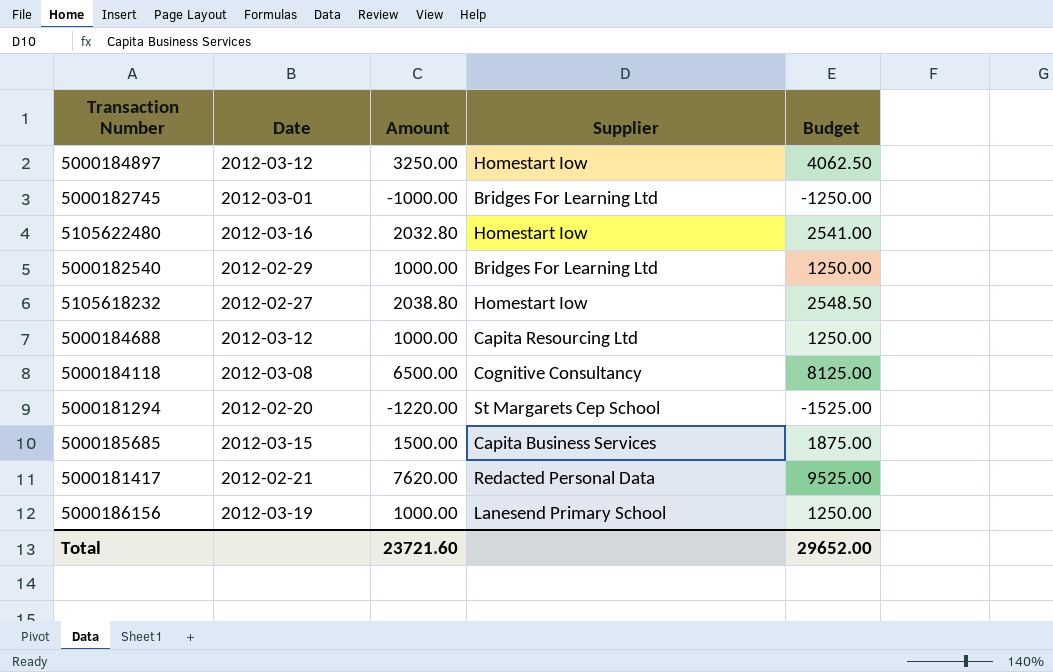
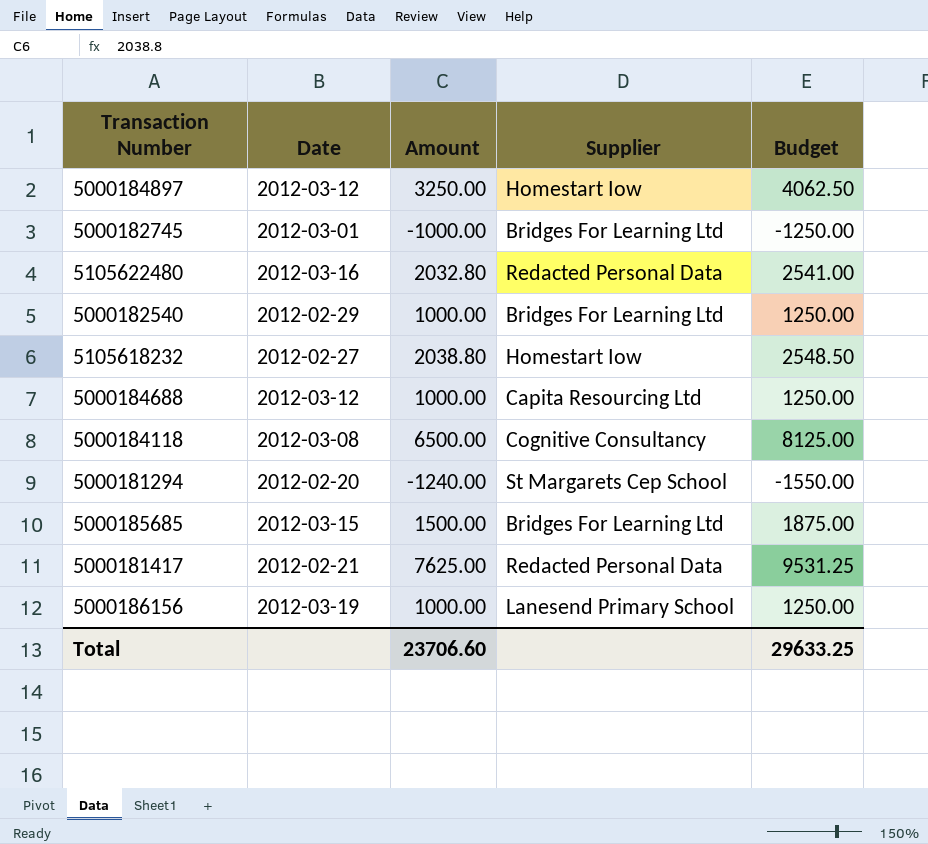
5105622480 | Supplier: Homestart Iow -> Redacted Personal Data
5000181294 | Amount: -1220.00 -> -1240.00
5000181294 | Budget: -1525.00 -> -1550.00
5000185685 | Supplier: Capita Business Services -> Bridges For Learning Ltd
5000181417 | Amount: 7620.00 -> 7625.00
5000181417 | Budget: 9525.00 -> 9531.25
Total | Amount: 23721.60 -> 23706.60
Total | Budget: 29652.00 -> 29633.25

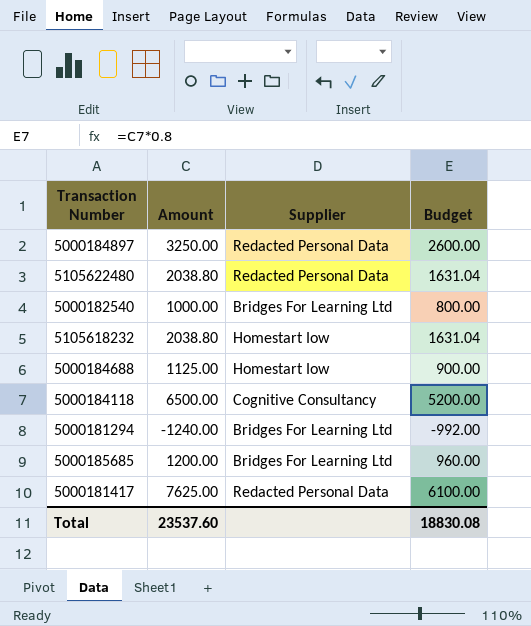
column Date | position: 2 -> none
column Budget | formula: [Amount] * 1.25 -> [Amount] * 0.8
row 5000182745: 2012-03-01 | -1000.00 | Bridges For Learning Ltd | -1250.00 -> none
row 5000186156: 2012-03-19 | 1000.00 | Lanesend Primary School | 1250.00 -> none
5000184897 | Supplier: Homestart Iow -> Redacted Personal Data
5105622480 | Amount: 2032.80 -> 2038.80
5000184688 | Amount: 1000.00 -> 1125.00
5000184688 | Supplier: Capita Resourcing Ltd -> Homestart Iow
5000181294 | Supplier: St Margarets Cep School -> Bridges For Learning Ltd
5000185685 | Amount: 1500.00 -> 1200.00
Total | Amount: 23706.60 -> 23537.60
Total | Budget: 29633.25 -> 18830.08

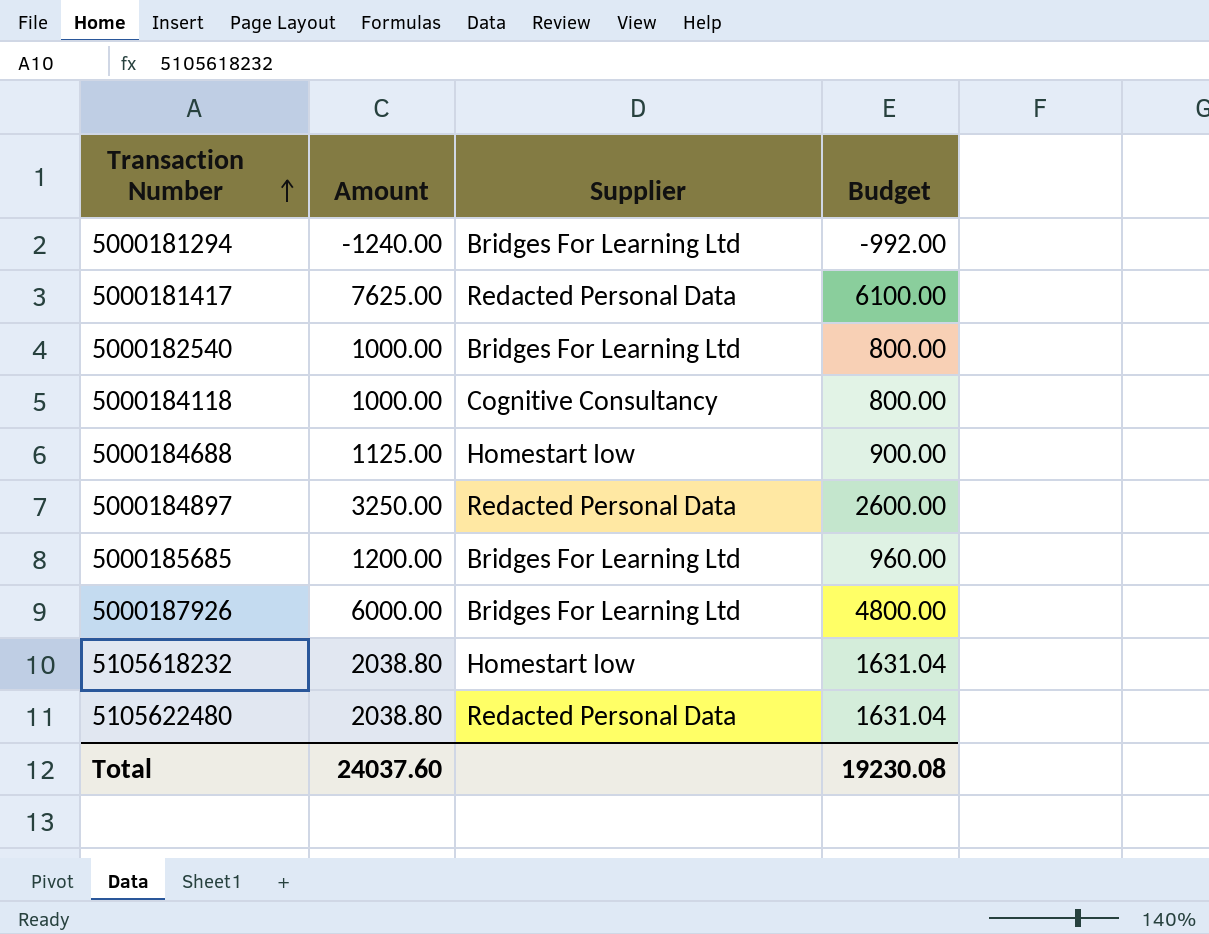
row order: none -> Transaction Number ascending
5000184118 | Amount: 6500.00 -> 1000.00
5000184118 | Budget: 5200.00 -> 800.00
row 5000187926: none -> 6000.00 | Bridges For Learning Ltd | 4800.00
Total | Amount: 23537.60 -> 24037.60
Total | Budget: 18830.08 -> 19230.08

